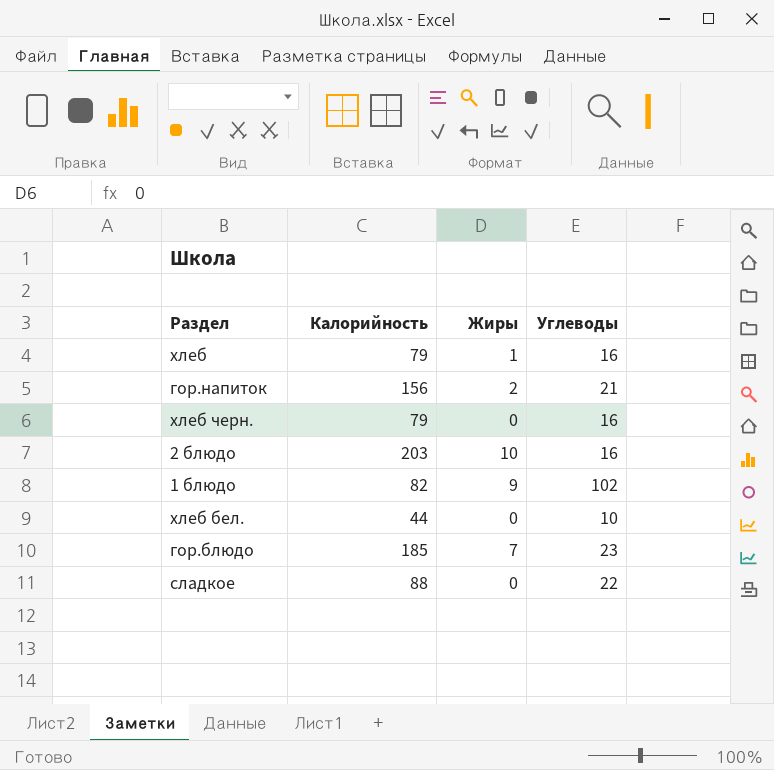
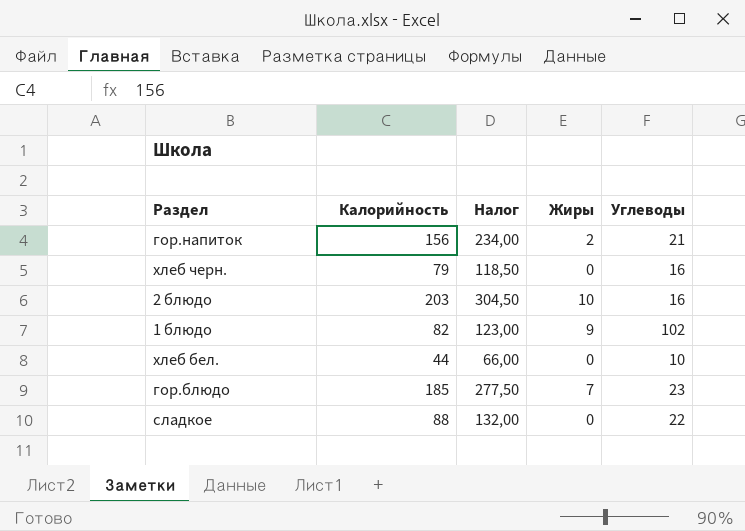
column Налог | formula: none -> [Калорийность] * 1,5
row хлеб: 79 | 1 | 16 -> none

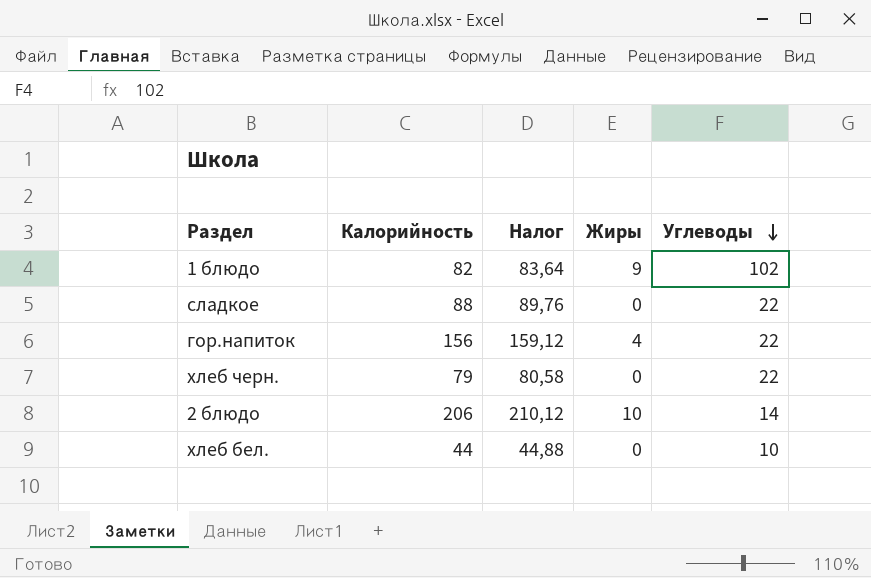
row order: none -> Углеводы descending
column Налог | formula: [Калорийность] * 1,5 -> [Калорийность] * 1,02
row гор.блюдо: 185 | 277,50 | 7 | 23 -> none
гор.напиток | Жиры: 2 -> 4
гор.напиток | Углеводы: 21 -> 22
хлеб черн. | Углеводы: 16 -> 22
2 блюдо | Калорийность: 203 -> 206
2 блюдо | Углеводы: 16 -> 14

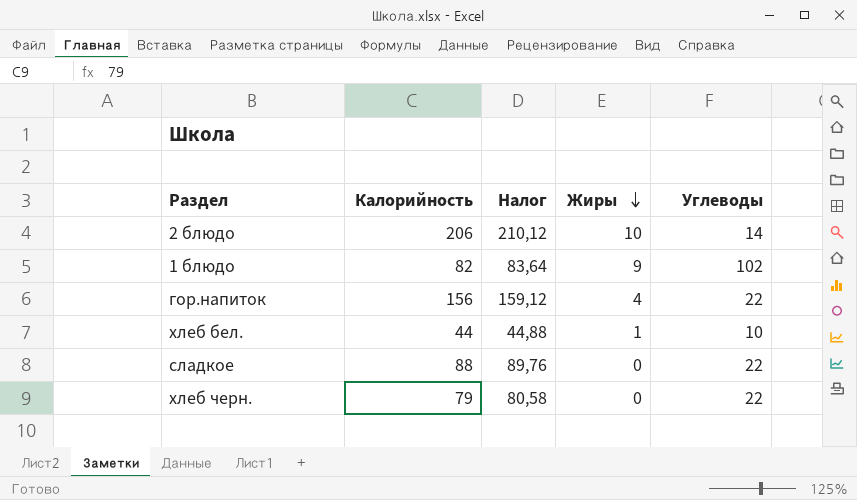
row order: Углеводы descending -> Жиры descending
хлеб бел. | Жиры: 0 -> 1

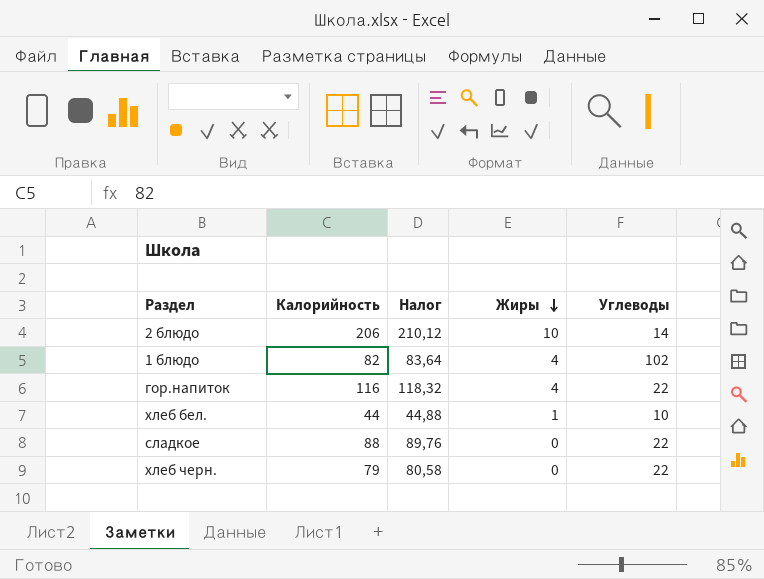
1 блюдо | Жиры: 9 -> 4
гор.напиток | Калорийность: 156 -> 116
гор.напиток | Налог: 159,12 -> 118,32

